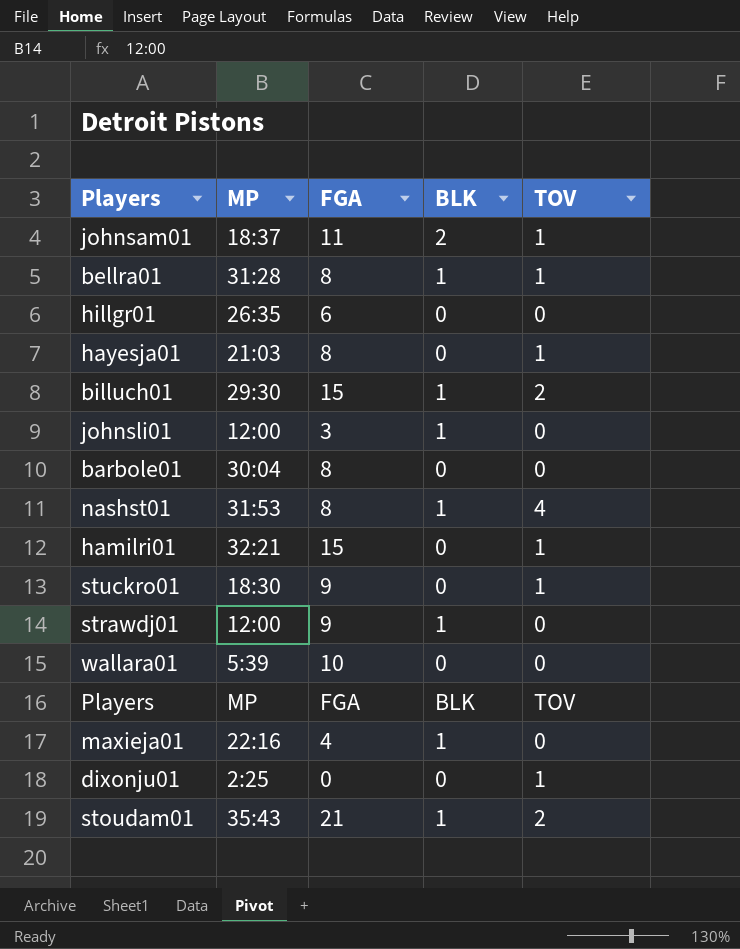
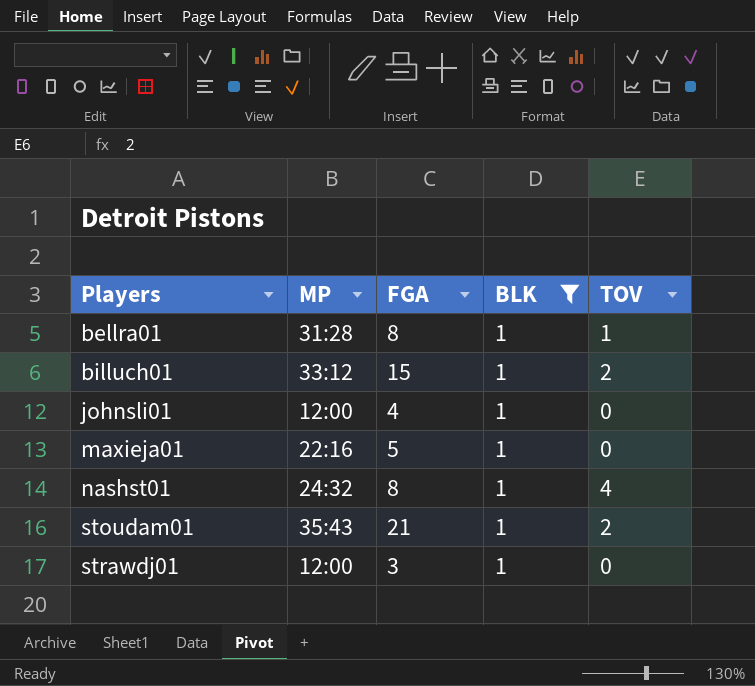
filter: none -> BLK = 1
row order: none -> Players ascending
billuch01 | MP: 29:30 -> 33:12
johnsli01 | FGA: 3 -> 4
maxieja01 | FGA: 4 -> 5
nashst01 | MP: 31:53 -> 24:32
strawdj01 | FGA: 9 -> 3

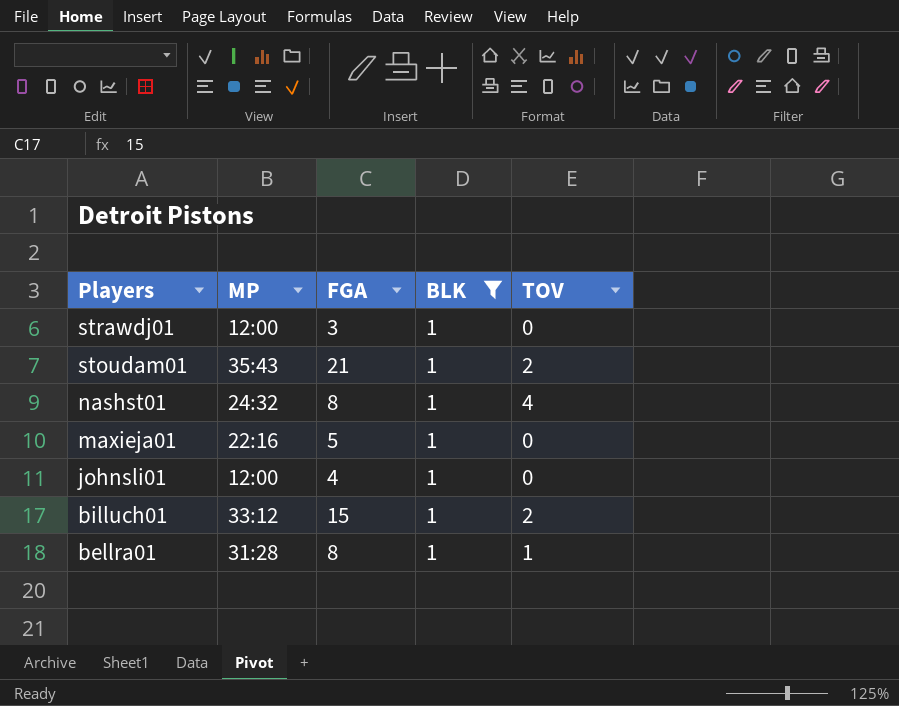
row order: Players ascending -> Players descending

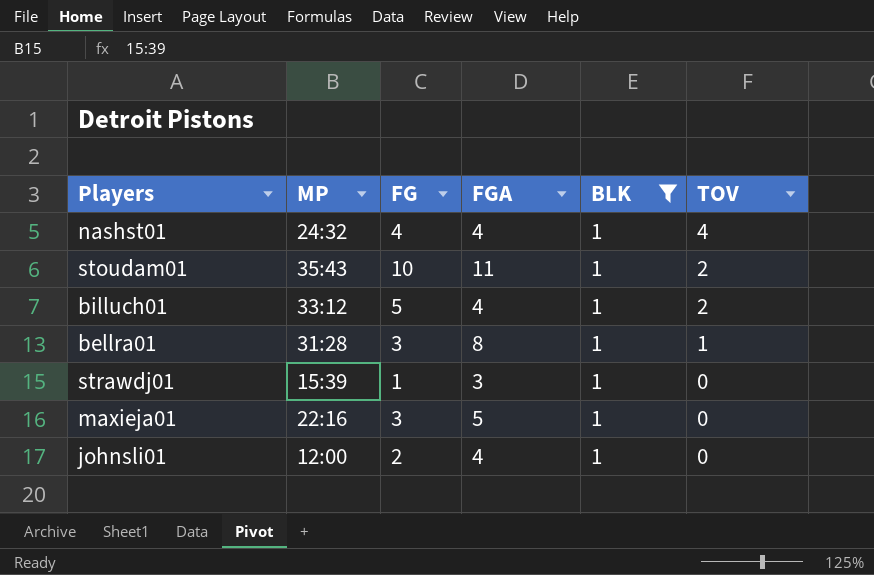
row order: Players descending -> TOV descending
column FG | position: none -> 3
nashst01 | FGA: 8 -> 4
stoudam01 | FGA: 21 -> 11
billuch01 | FGA: 15 -> 4
strawdj01 | MP: 12:00 -> 15:39

